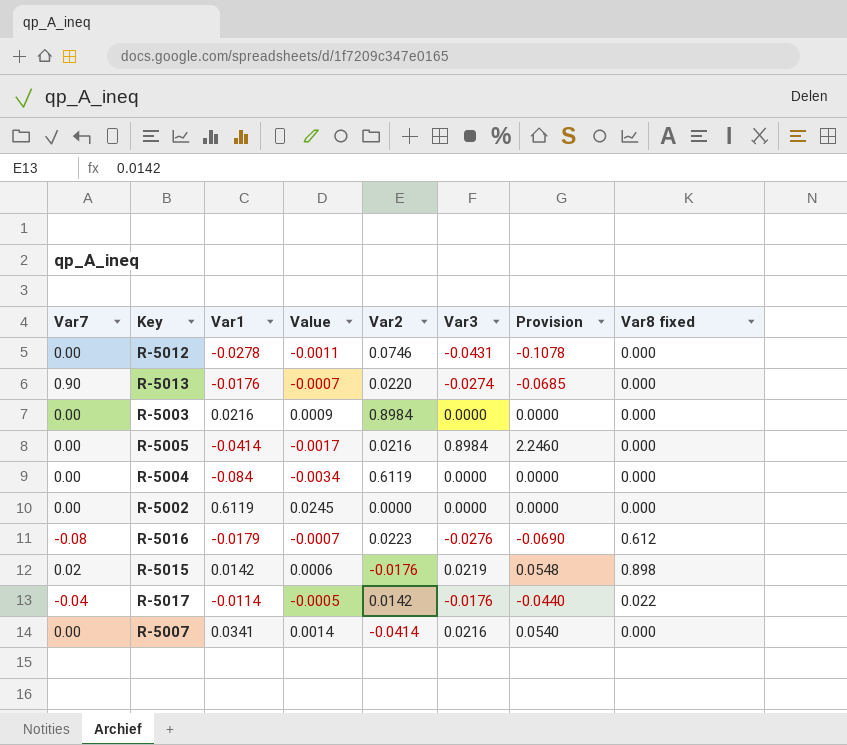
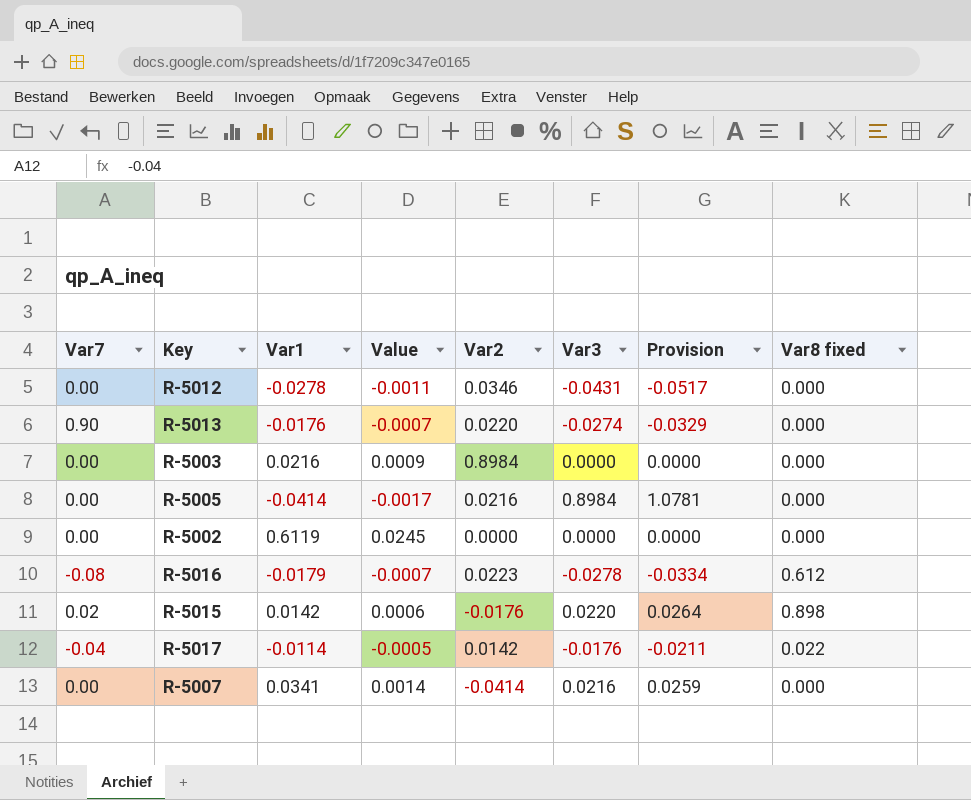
column Provision | formula: [Var3] * 2.5 -> [Var3] * 1.2
row R-5004: 0.00 | -0.084 | -0.0034 | 0.6119 | 0.0000 | 0.0000 | 0.000 -> none
R-5012 | Var2: 0.0746 -> 0.0346
R-5016 | Var3: -0.0276 -> -0.0278
R-5015 | Var3: 0.0219 -> 0.0220

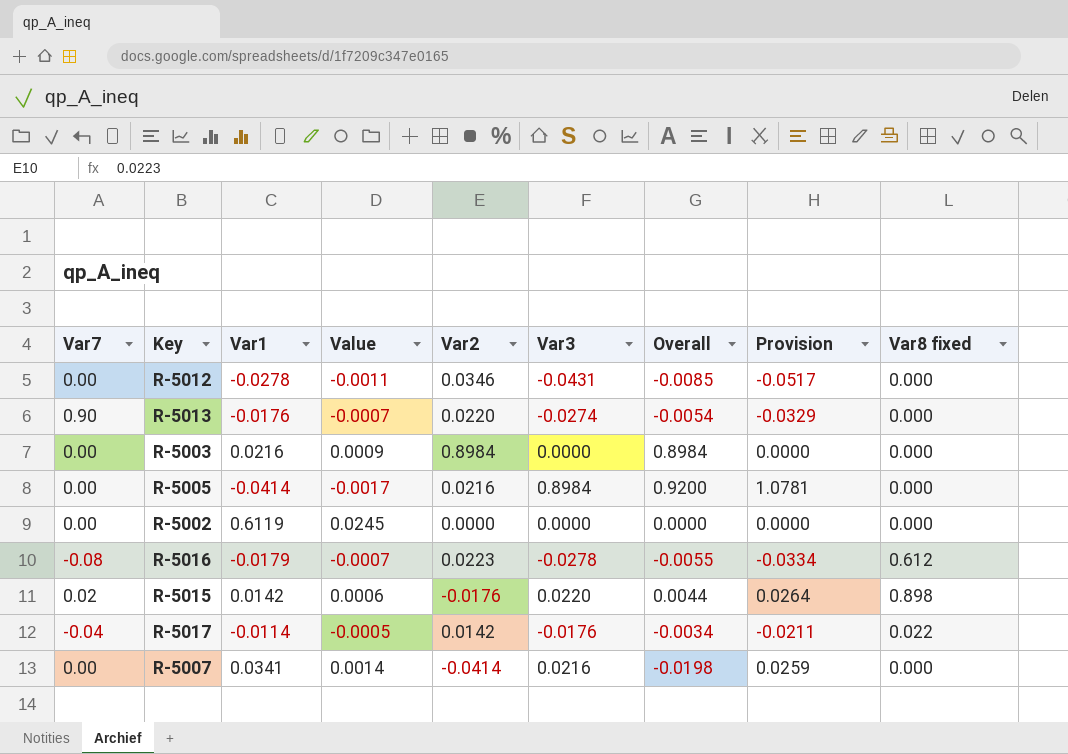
column Overall | formula: none -> [Var2] + [Var3]

